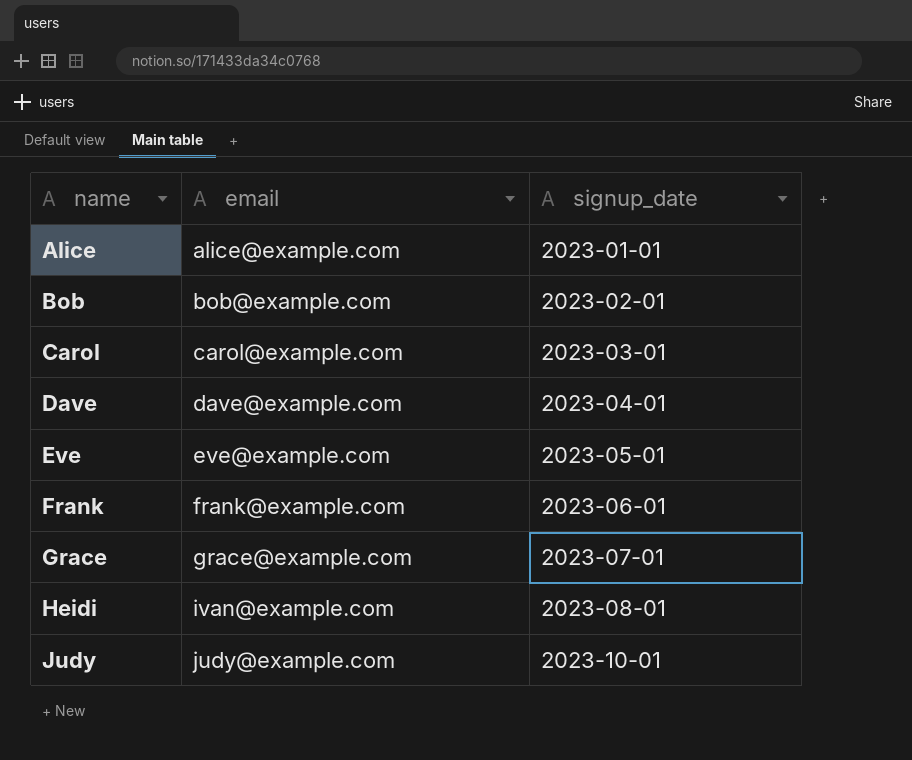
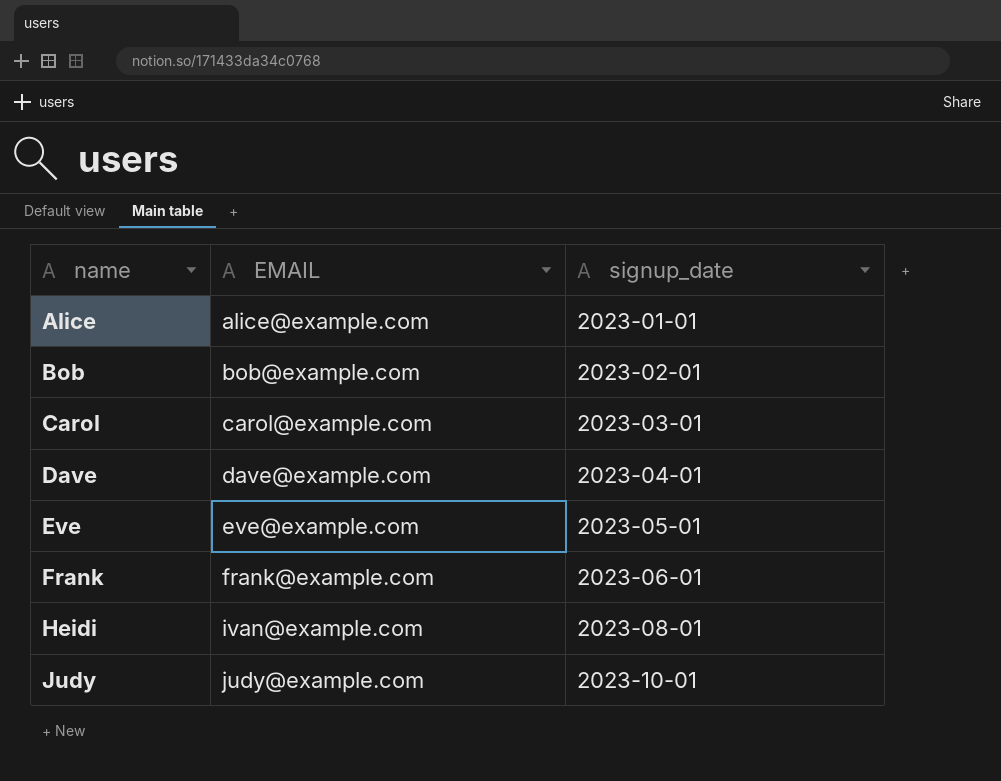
column name: email -> EMAIL
row Grace: grace@example.com | 2023-07-01 -> none

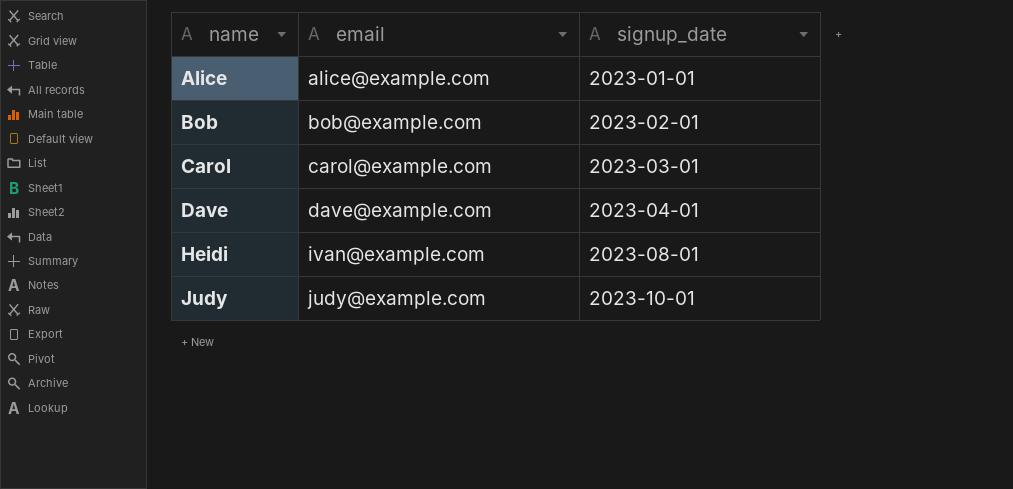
column name: EMAIL -> email
row Eve: eve@example.com | 2023-05-01 -> none
row Frank: frank@example.com | 2023-06-01 -> none

